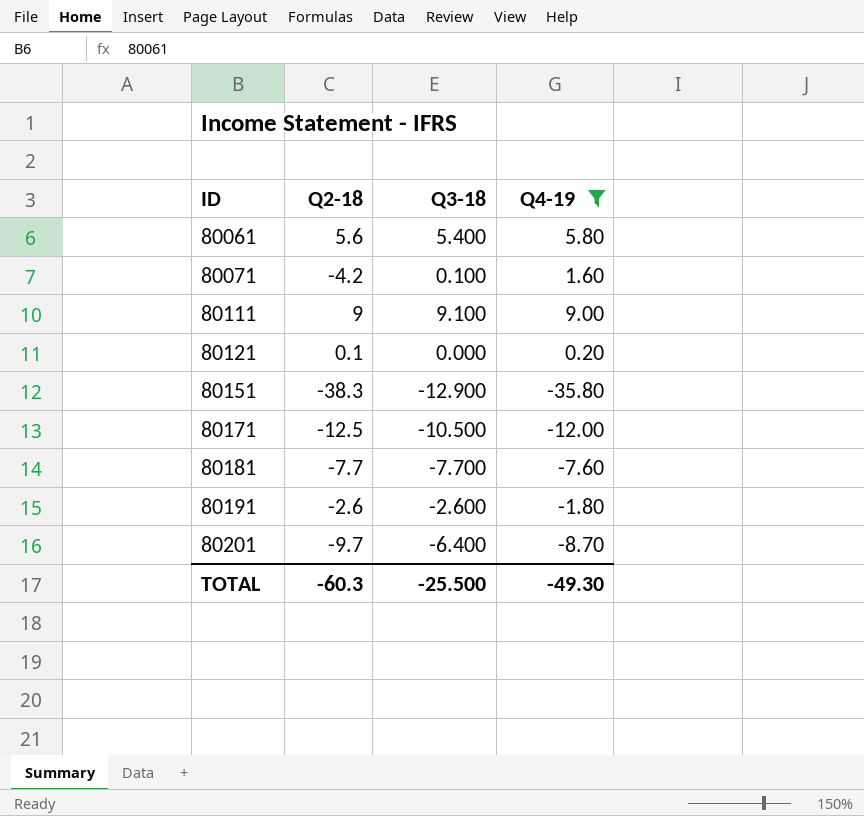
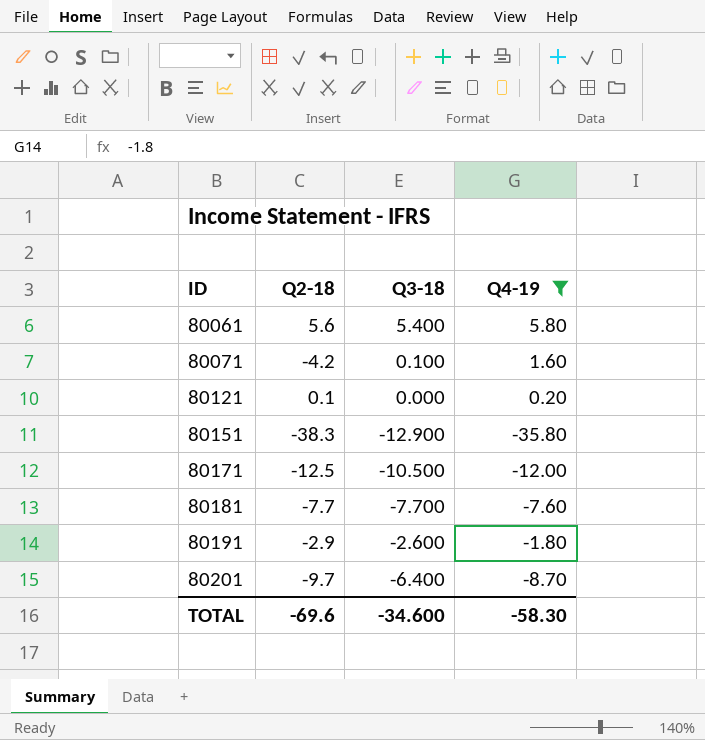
row 80111: 9 | 9.100 | 9.00 -> none
80191 | Q2-18: -2.6 -> -2.9
TOTAL | Q2-18: -60.3 -> -69.6
TOTAL | Q3-18: -25.500 -> -34.600
TOTAL | Q4-19: -49.30 -> -58.30

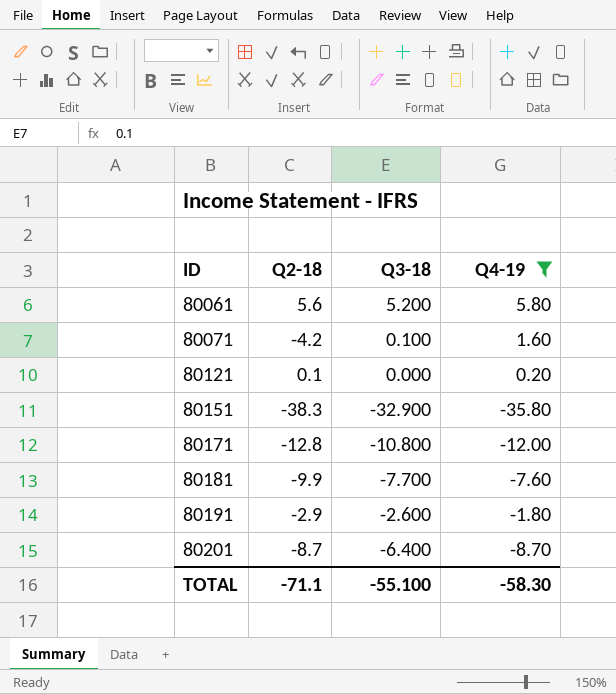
80061 | Q3-18: 5.400 -> 5.200
80151 | Q3-18: -12.900 -> -32.900
80171 | Q2-18: -12.5 -> -12.8
80171 | Q3-18: -10.500 -> -10.800
80181 | Q2-18: -7.7 -> -9.9
80201 | Q2-18: -9.7 -> -8.7
TOTAL | Q2-18: -69.6 -> -71.1
TOTAL | Q3-18: -34.600 -> -55.100

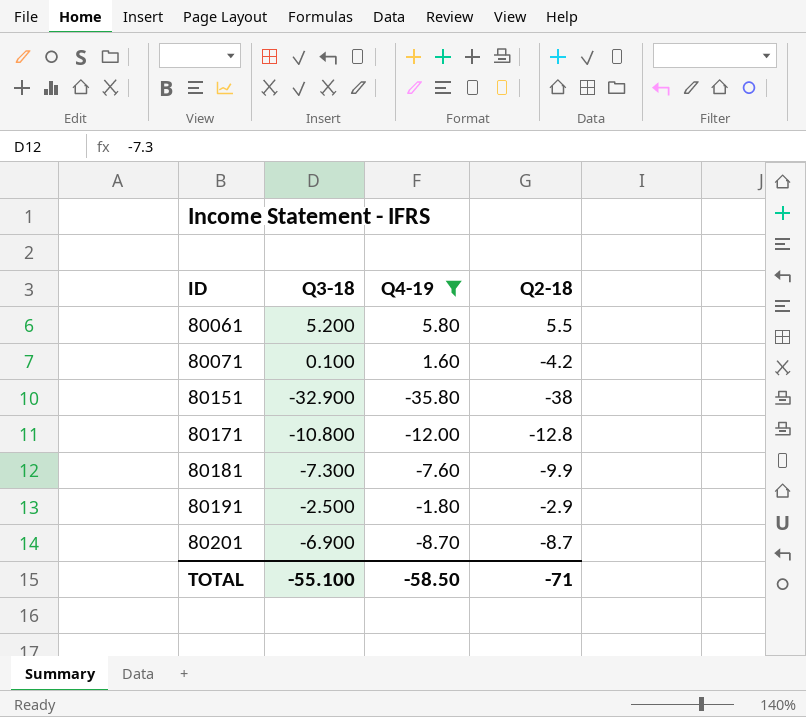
column Q2-18 | position: 2 -> 4
row 80121: 0.1 | 0.000 | 0.20 -> none
80061 | Q2-18: 5.6 -> 5.5
80151 | Q2-18: -38.3 -> -38
80181 | Q3-18: -7.700 -> -7.300
80191 | Q3-18: -2.600 -> -2.500
80201 | Q3-18: -6.400 -> -6.900
TOTAL | Q4-19: -58.30 -> -58.50
TOTAL | Q2-18: -71.1 -> -71

